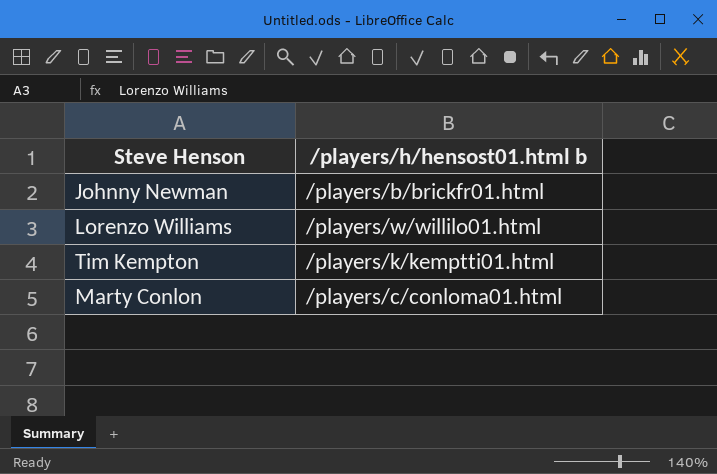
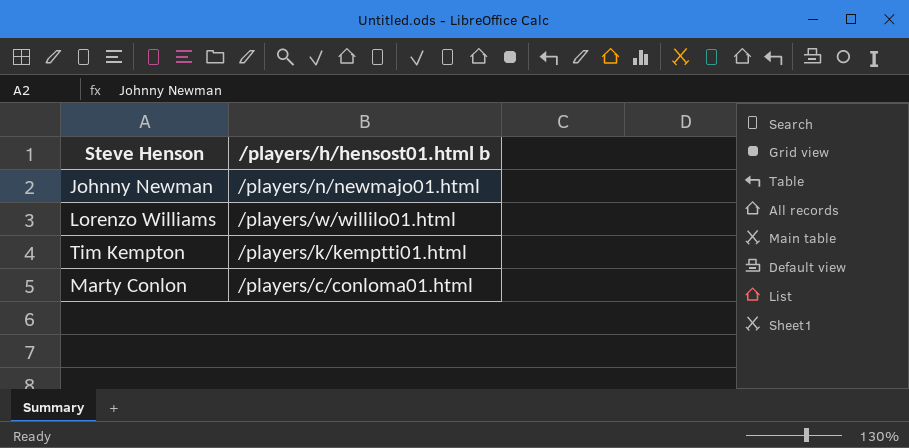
Johnny Newman | /players/h/hensost01.html b: /players/b/brickfr01.html -> /players/n/newmajo01.html

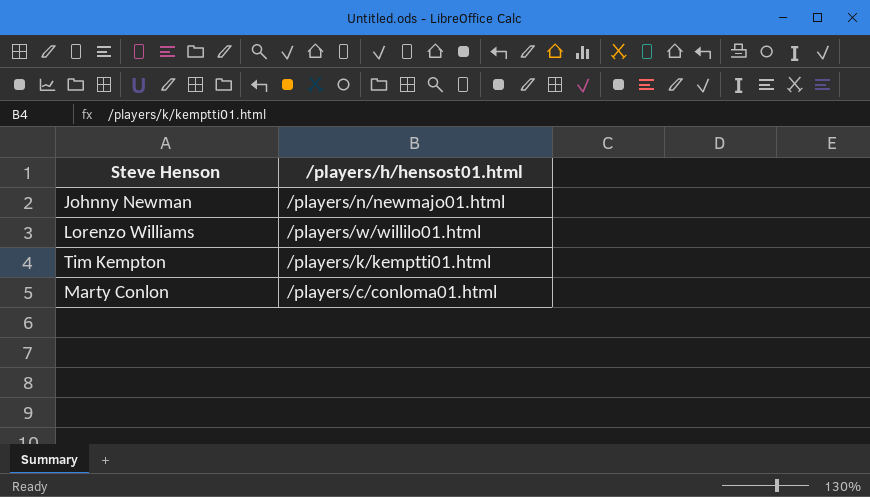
column name: /players/h/hensost01.html b -> /players/h/hensost01.html

